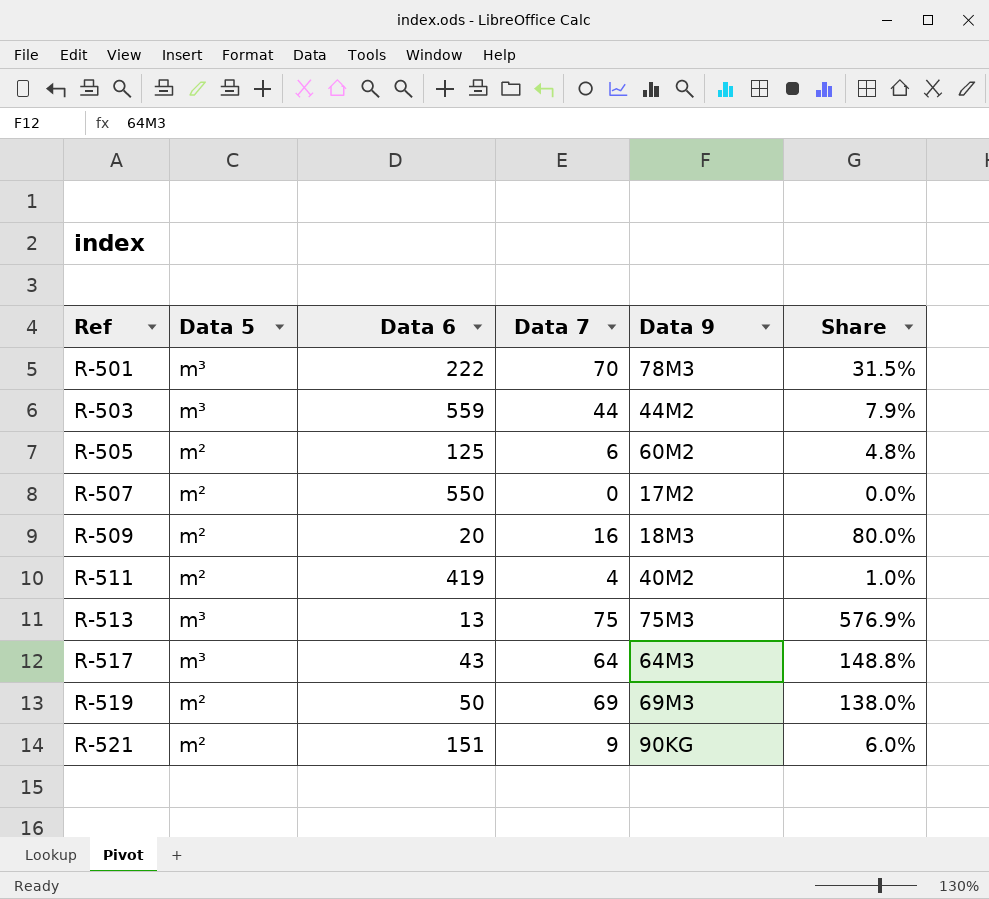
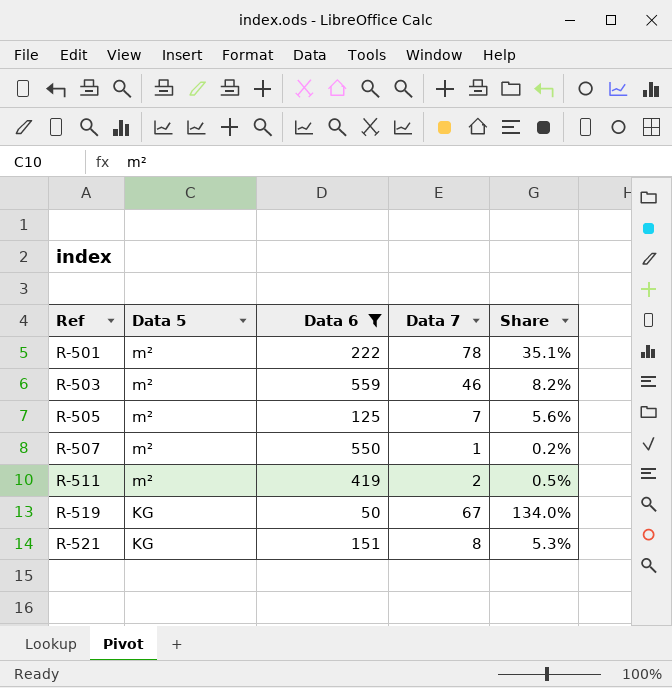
filter: none -> Data 6 >= 50
column Data 9 | position: 5 -> none
R-501 | Data 5: m³ -> m²
R-501 | Data 7: 70 -> 78
R-501 | Share: 31.5% -> 35.1%
R-503 | Data 5: m³ -> m²
R-503 | Data 7: 44 -> 46
R-503 | Share: 7.9% -> 8.2%
R-505 | Data 7: 6 -> 7
R-505 | Share: 4.8% -> 5.6%
R-507 | Data 7: 0 -> 1
R-507 | Share: 0.0% -> 0.2%
R-511 | Data 7: 4 -> 2
R-511 | Share: 1.0% -> 0.5%
R-519 | Data 5: m² -> KG
R-519 | Data 7: 69 -> 67
R-519 | Share: 138.0% -> 134.0%
R-521 | Data 5: m² -> KG
R-521 | Data 7: 9 -> 8
R-521 | Share: 6.0% -> 5.3%

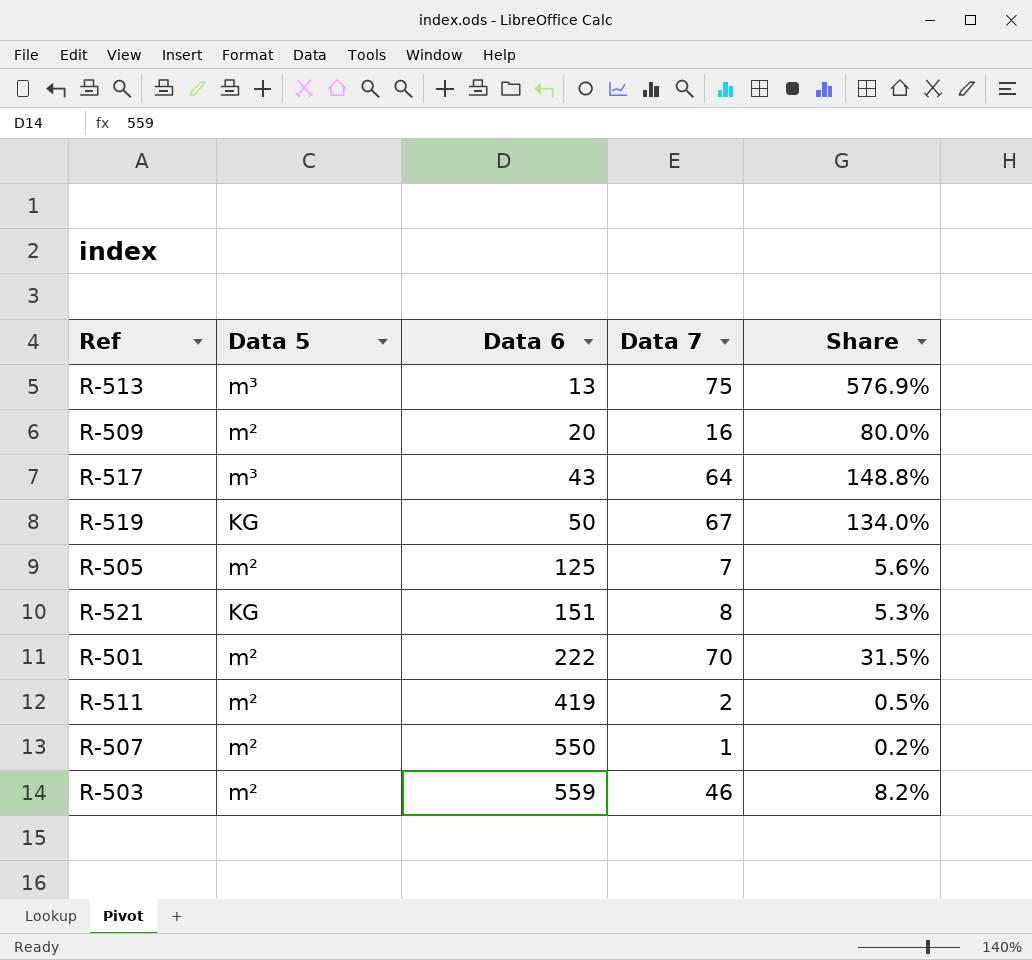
filter: Data 6 >= 50 -> none
row order: Ref ascending -> Data 6 ascending
R-501 | Data 7: 78 -> 70
R-501 | Share: 35.1% -> 31.5%

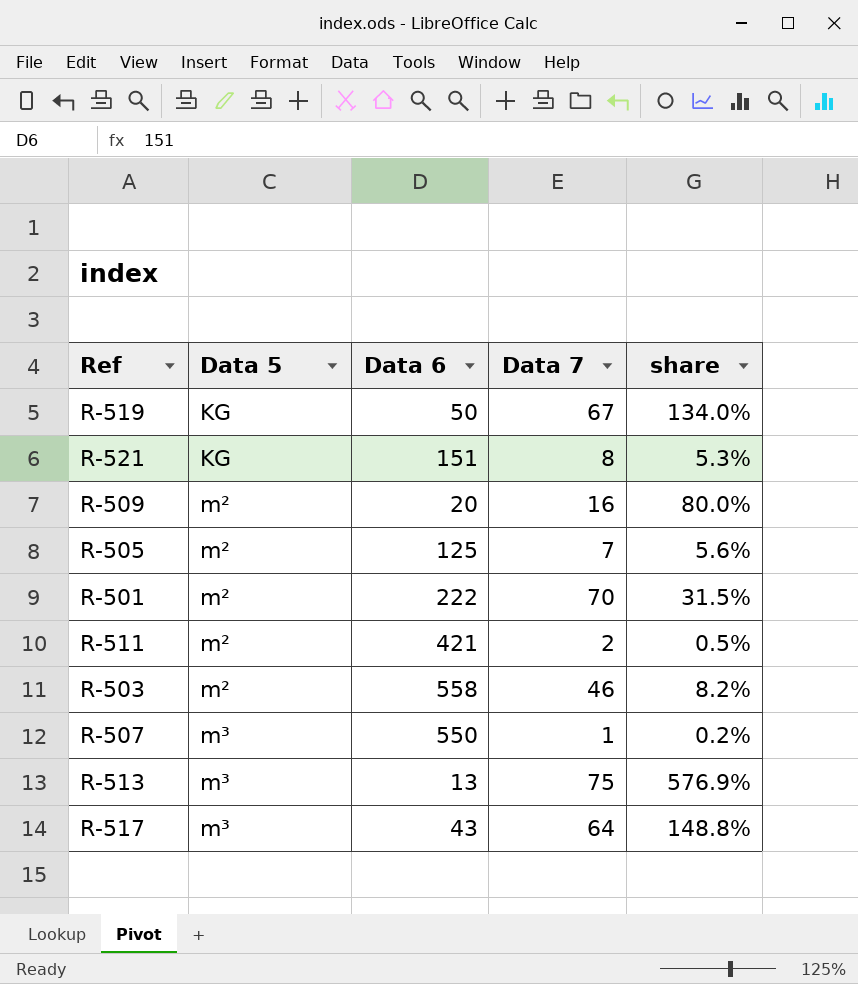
row order: Data 6 ascending -> Data 5 ascending
column name: Share -> share
R-511 | Data 6: 419 -> 421
R-503 | Data 6: 559 -> 558
R-507 | Data 5: m² -> m³

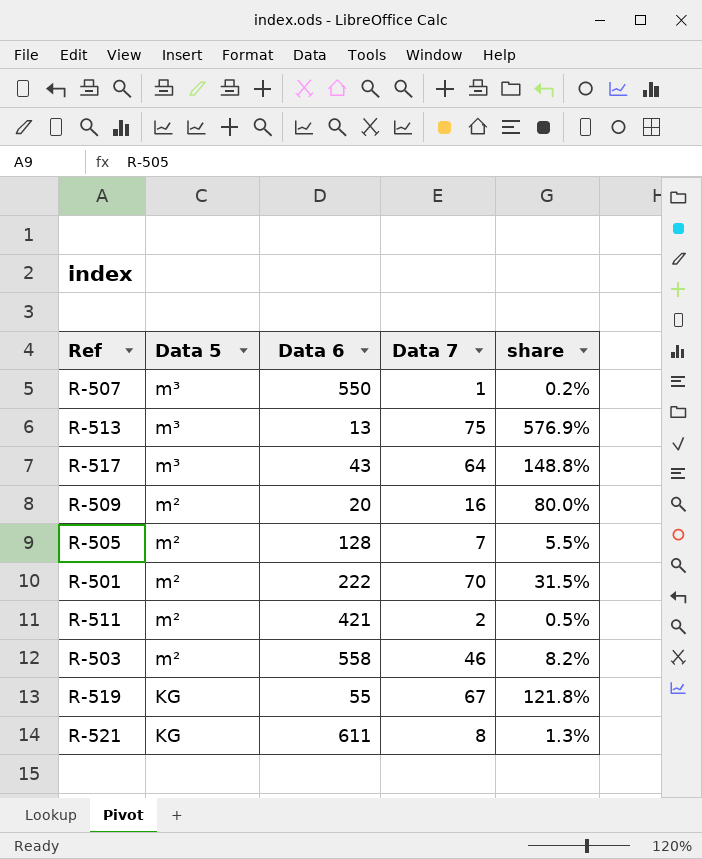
row order: Data 5 ascending -> Data 5 descending
R-505 | Data 6: 125 -> 128
R-505 | share: 5.6% -> 5.5%
R-519 | Data 6: 50 -> 55
R-519 | share: 134.0% -> 121.8%
R-521 | Data 6: 151 -> 611
R-521 | share: 5.3% -> 1.3%

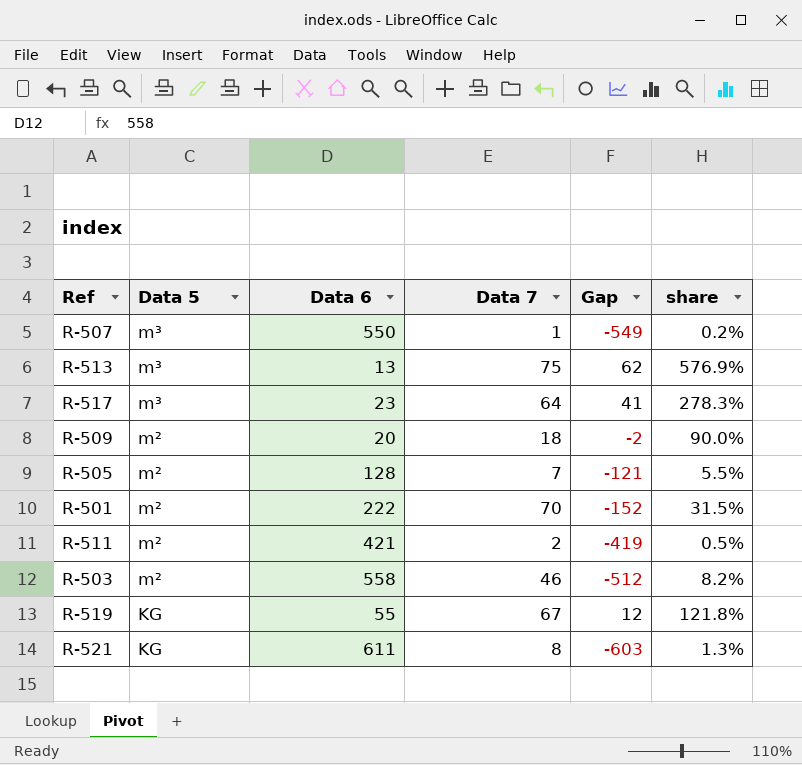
column Gap | formula: none -> [Data 7] - [Data 6]
R-517 | Data 6: 43 -> 23
R-517 | share: 148.8% -> 278.3%
R-509 | Data 7: 16 -> 18
R-509 | share: 80.0% -> 90.0%

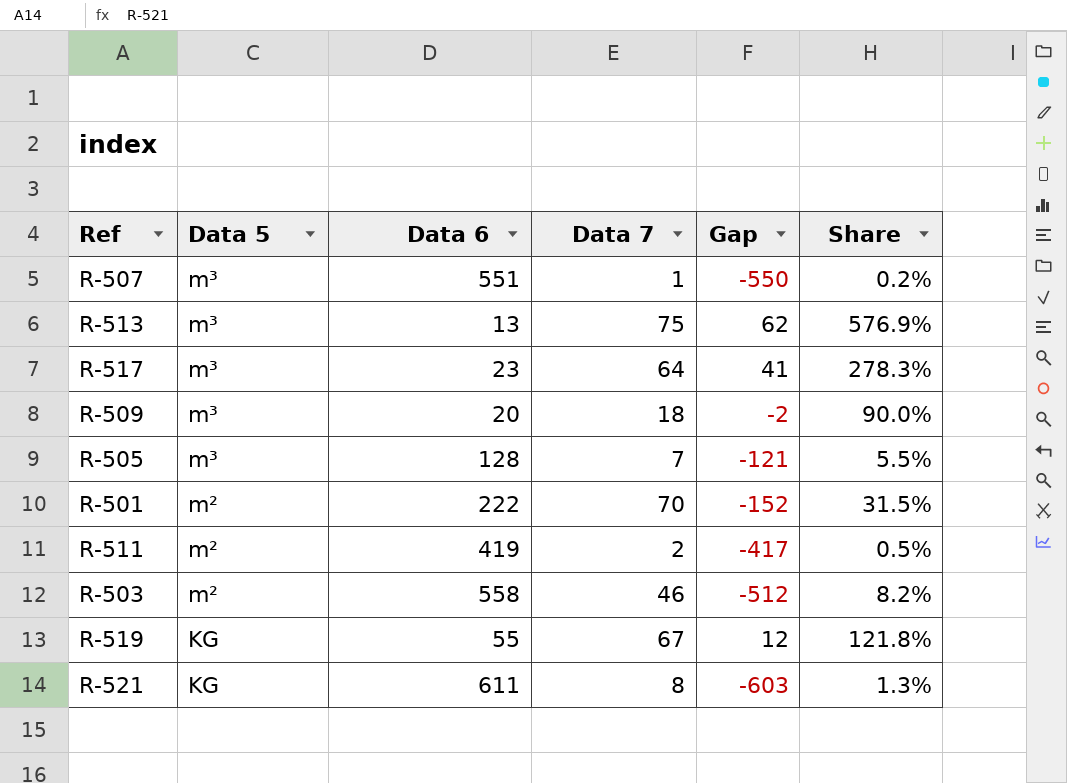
column name: share -> Share
R-507 | Data 6: 550 -> 551
R-507 | Gap: -549 -> -550
R-509 | Data 5: m² -> m³
R-505 | Data 5: m² -> m³
R-511 | Data 6: 421 -> 419
R-511 | Gap: -419 -> -417

